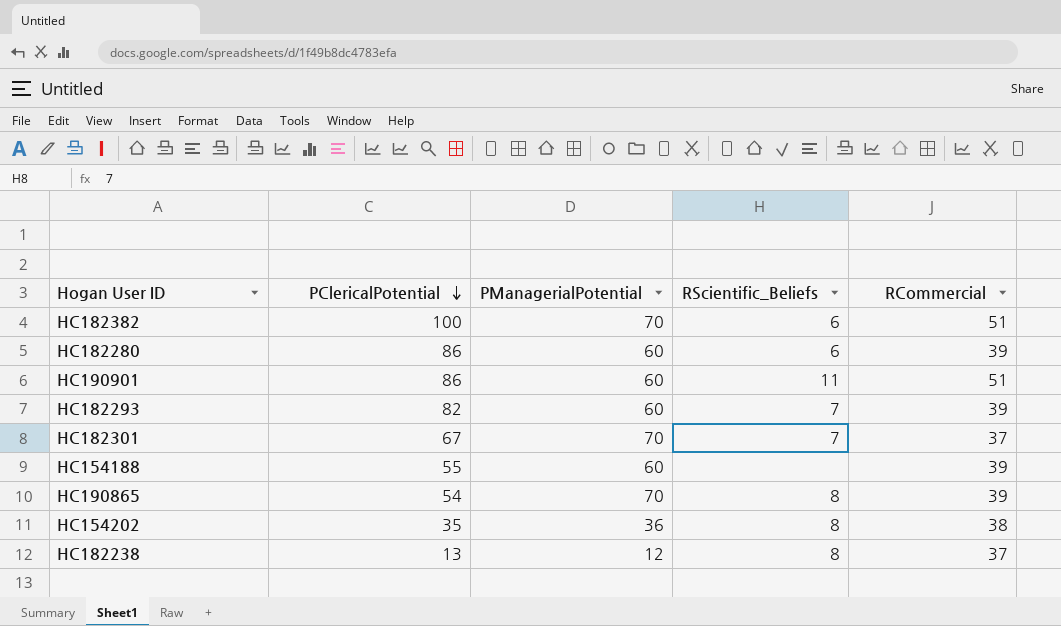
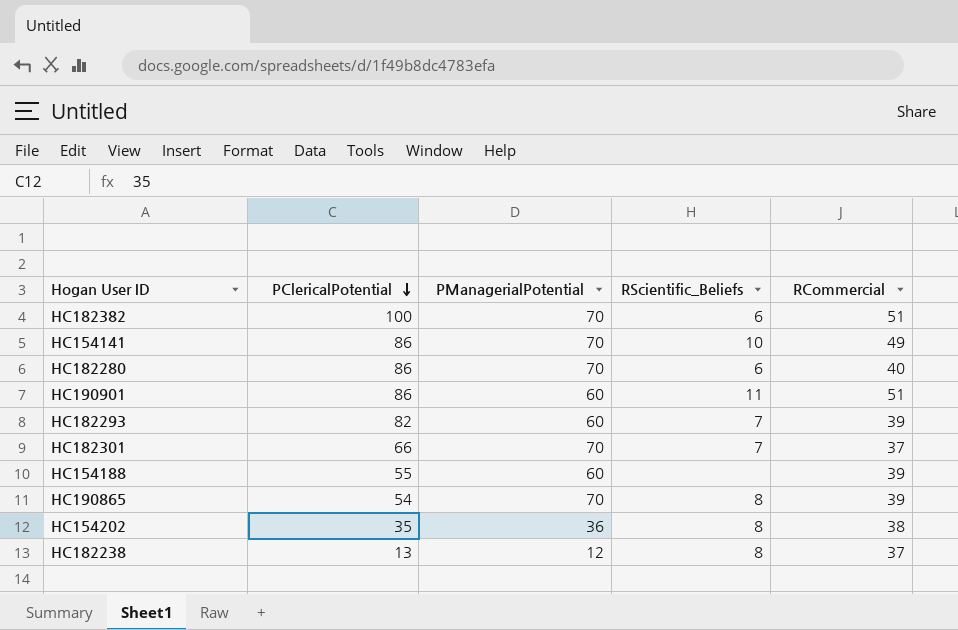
row HC154141: none -> 86 | 70 | 10 | 49
HC182280 | PManagerialPotential: 60 -> 70
HC182280 | RCommercial: 39 -> 40
HC182301 | PClericalPotential: 67 -> 66

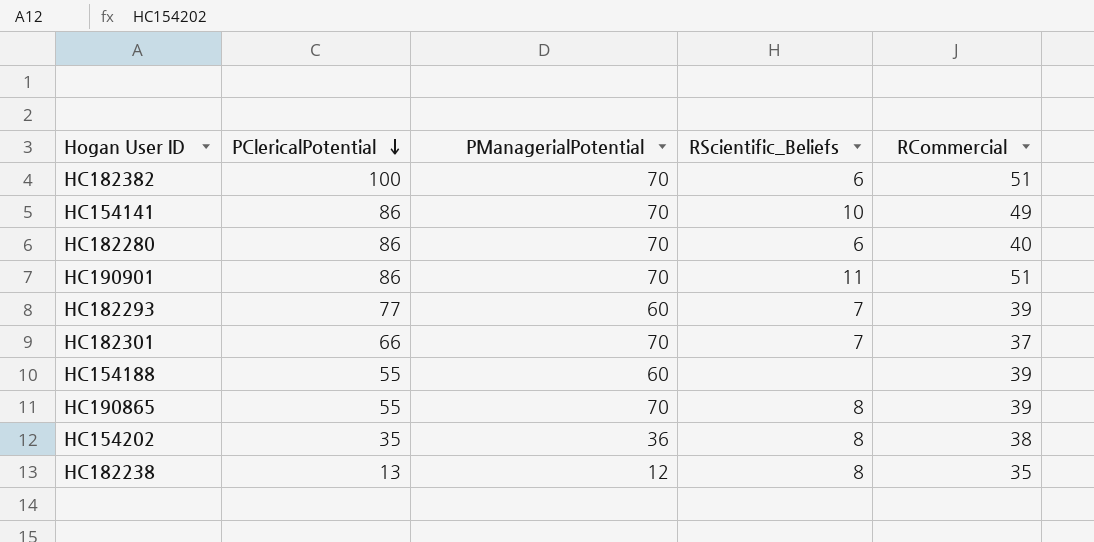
HC190901 | PManagerialPotential: 60 -> 70
HC182293 | PClericalPotential: 82 -> 77
HC190865 | PClericalPotential: 54 -> 55
HC182238 | RCommercial: 37 -> 35

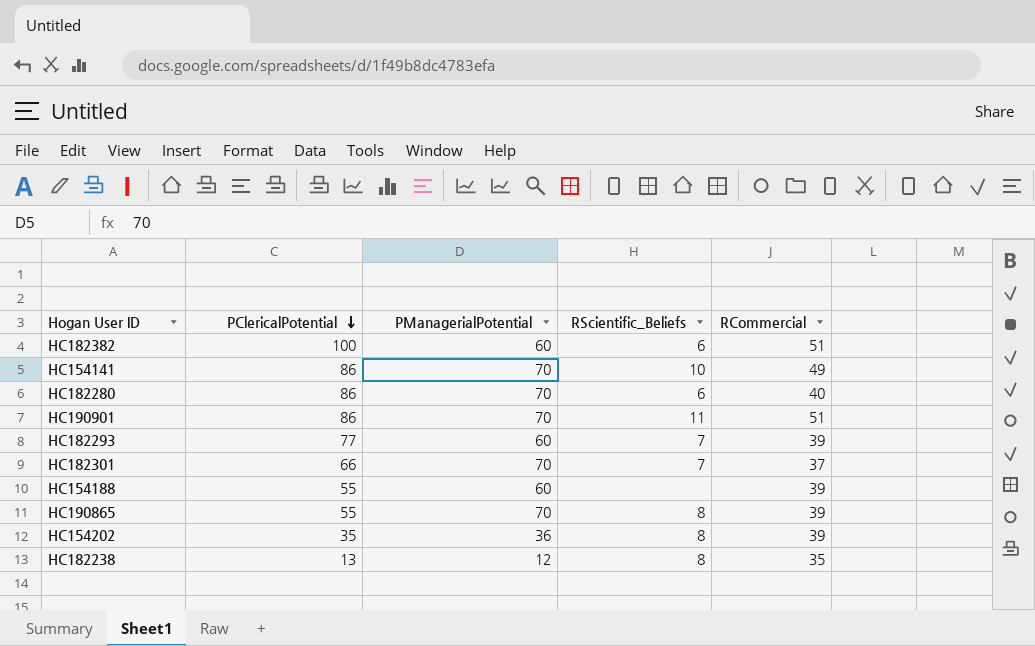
HC182382 | PManagerialPotential: 70 -> 60
HC154202 | RCommercial: 38 -> 39

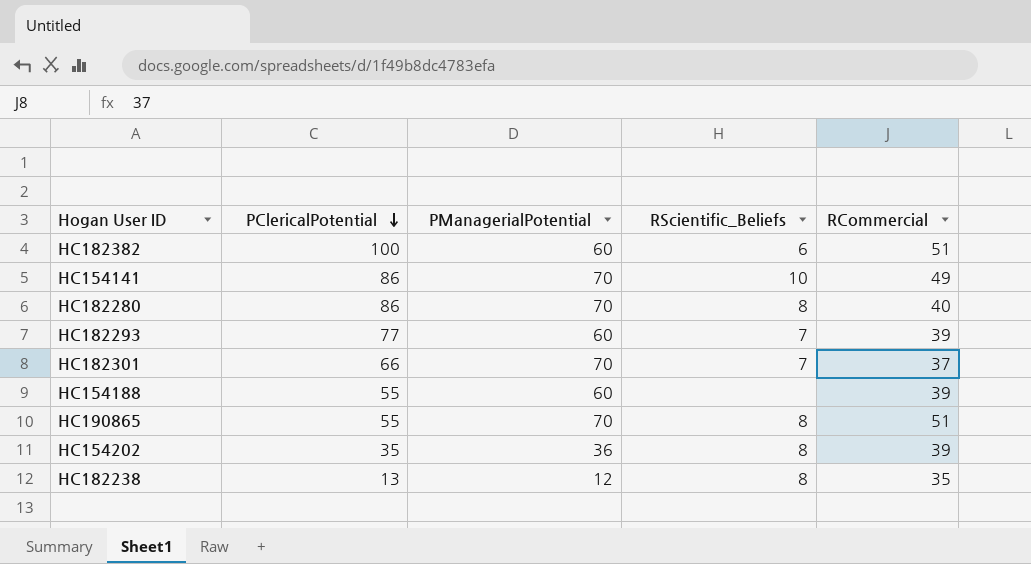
row HC190901: 86 | 70 | 11 | 51 -> none
HC182280 | RScientific_Beliefs: 6 -> 8
HC190865 | RCommercial: 39 -> 51

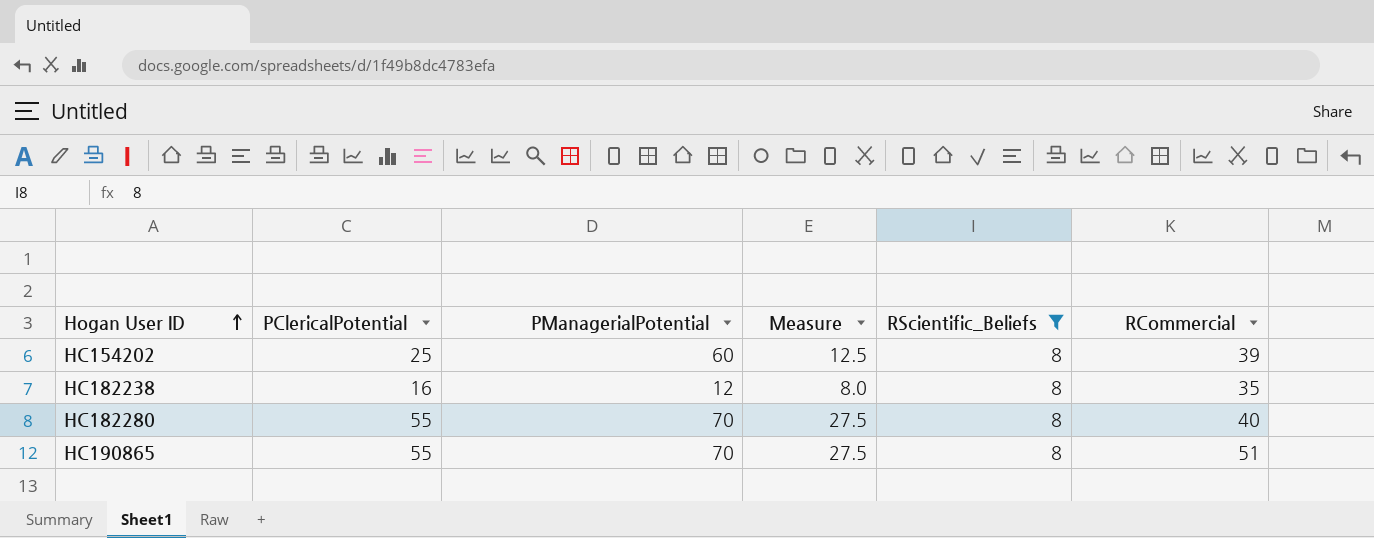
filter: none -> RScientific_Beliefs = 8
row order: PClericalPotential descending -> Hogan User ID ascending
column Measure | formula: none -> [PClericalPotential] * 0.5
HC154202 | PClericalPotential: 35 -> 25
HC154202 | PManagerialPotential: 36 -> 60
HC182238 | PClericalPotential: 13 -> 16
HC182280 | PClericalPotential: 86 -> 55

